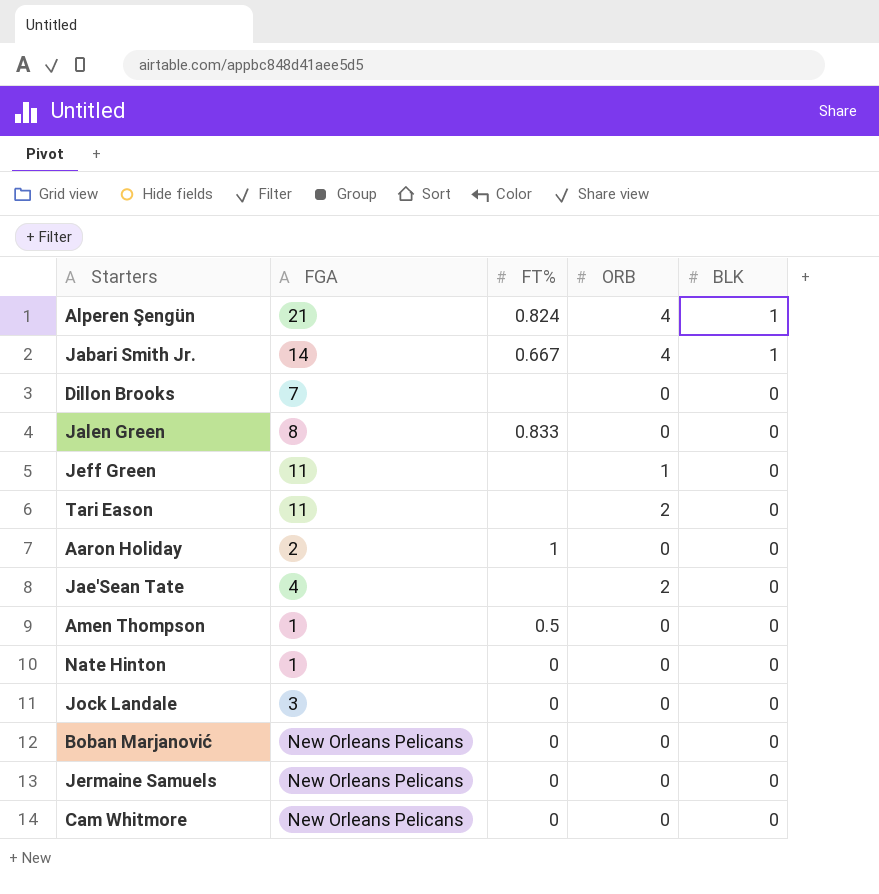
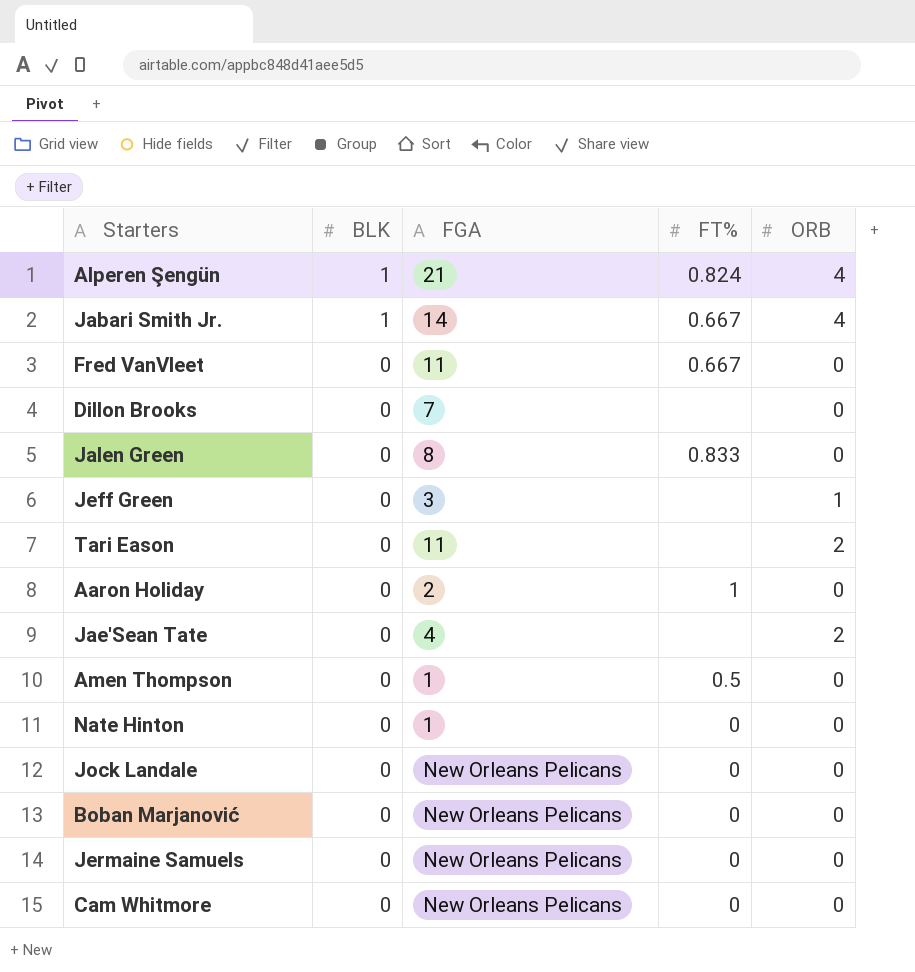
column BLK | position: 5 -> 2
row Fred VanVleet: none -> 0 | 11 | 0.667 | 0
Jeff Green | FGA: 11 -> 3
Jock Landale | FGA: 3 -> New Orleans Pelicans

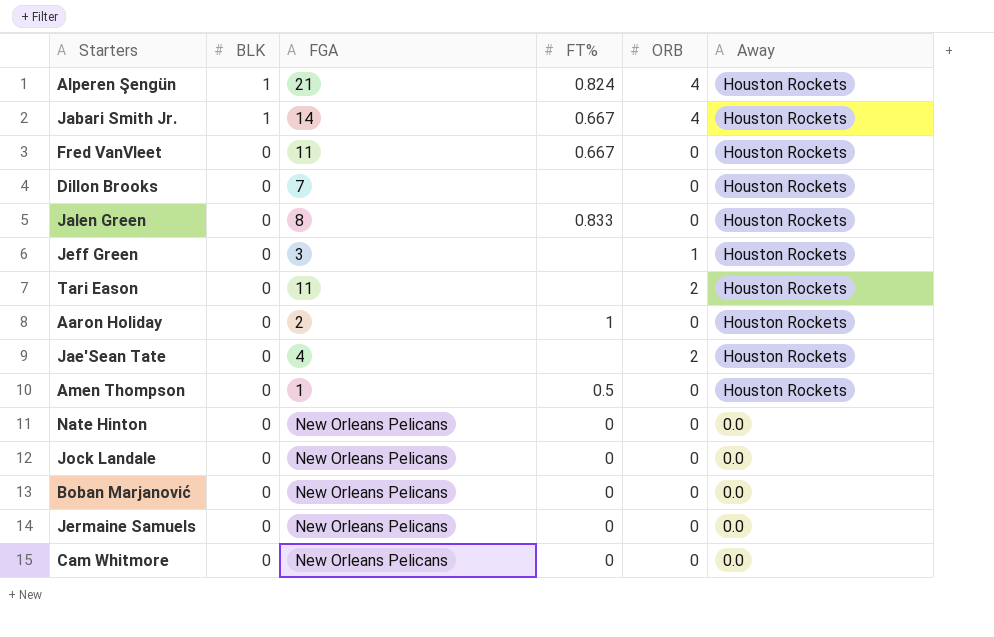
column Away | position: none -> 6
Nate Hinton | FGA: 1 -> New Orleans Pelicans

